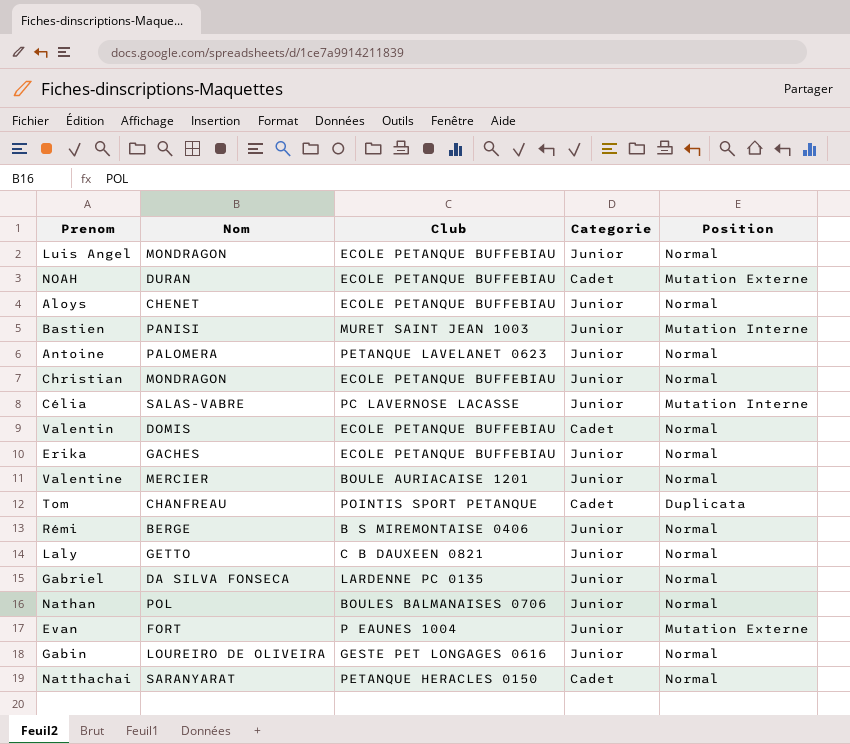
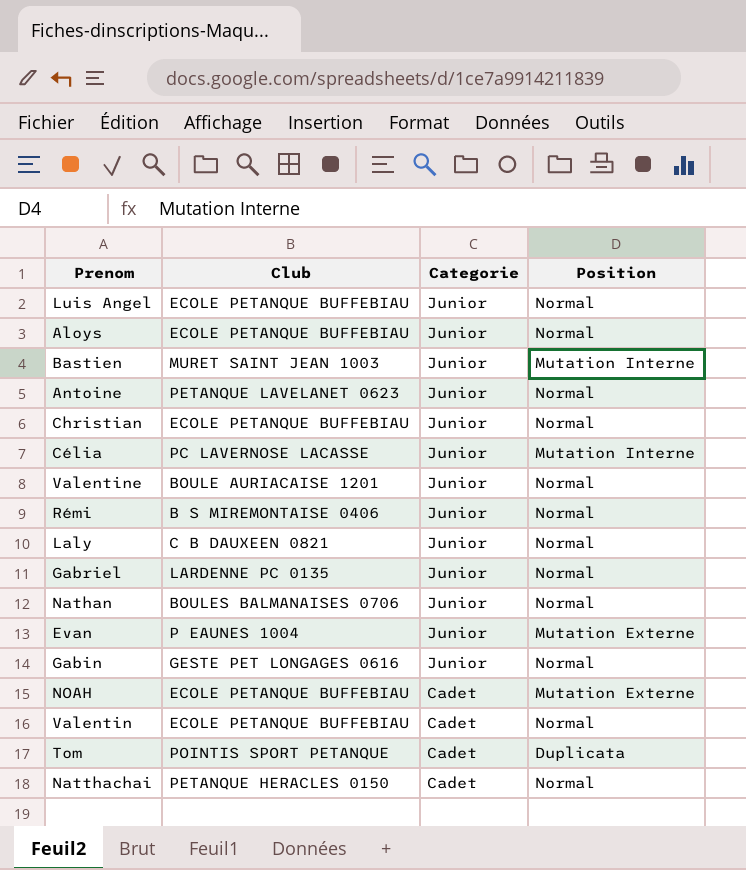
row order: none -> Categorie descending
column Nom | position: 2 -> none
row Erika: GACHES | ECOLE PETANQUE BUFFEBIAU | Junior | Normal -> none

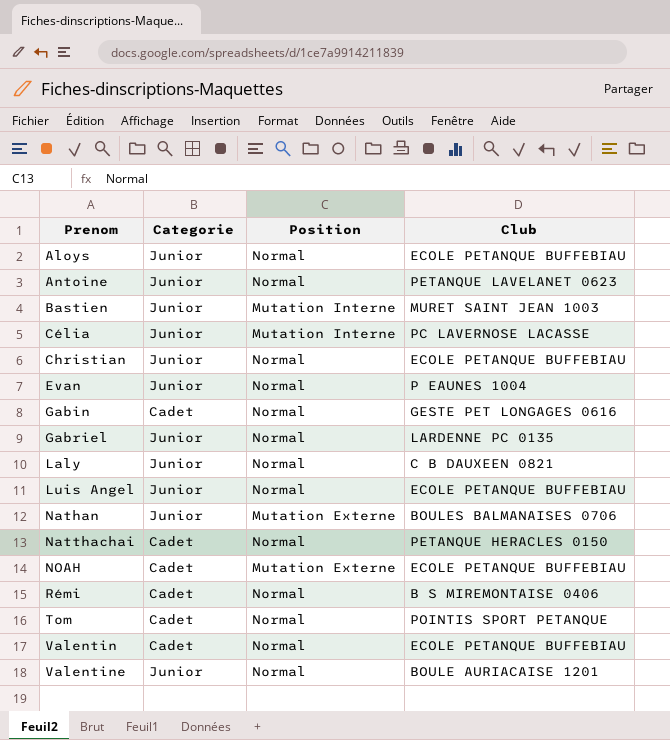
row order: Categorie descending -> Prenom ascending
column Club | position: 2 -> 4
Evan | Position: Mutation Externe -> Normal
Gabin | Categorie: Junior -> Cadet
Nathan | Position: Normal -> Mutation Externe
Rémi | Categorie: Junior -> Cadet
Tom | Position: Duplicata -> Normal

